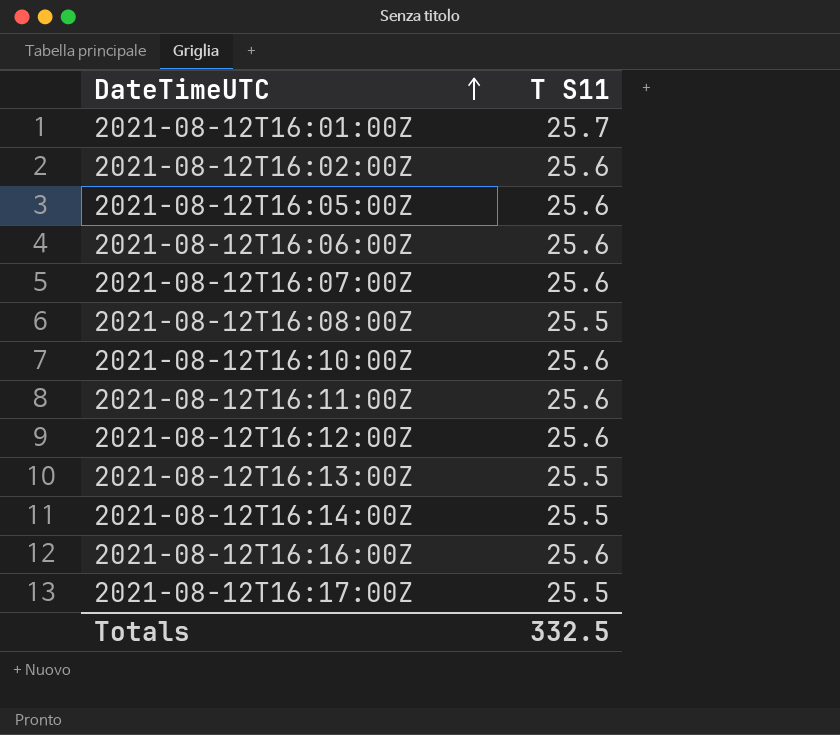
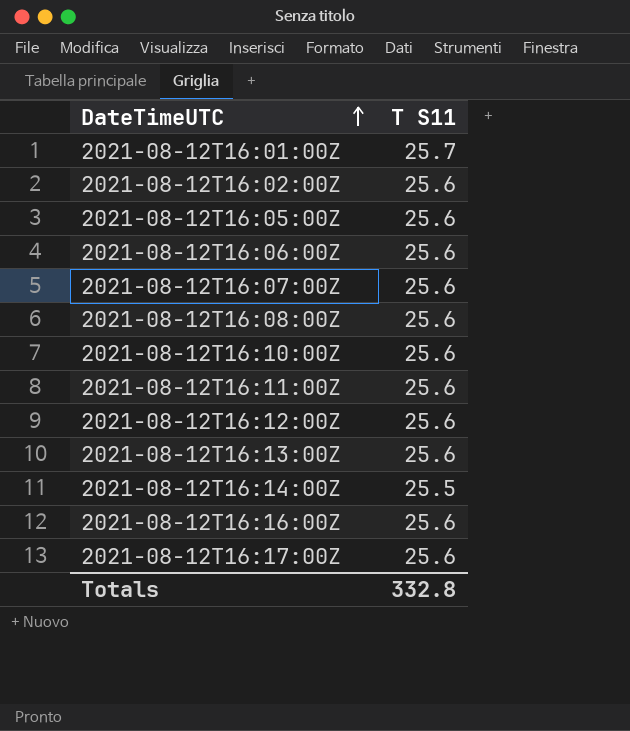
2021-08-12T16:08:00Z | T S11: 25.5 -> 25.6
2021-08-12T16:13:00Z | T S11: 25.5 -> 25.6
2021-08-12T16:17:00Z | T S11: 25.5 -> 25.6
Totals | T S11: 332.5 -> 332.8

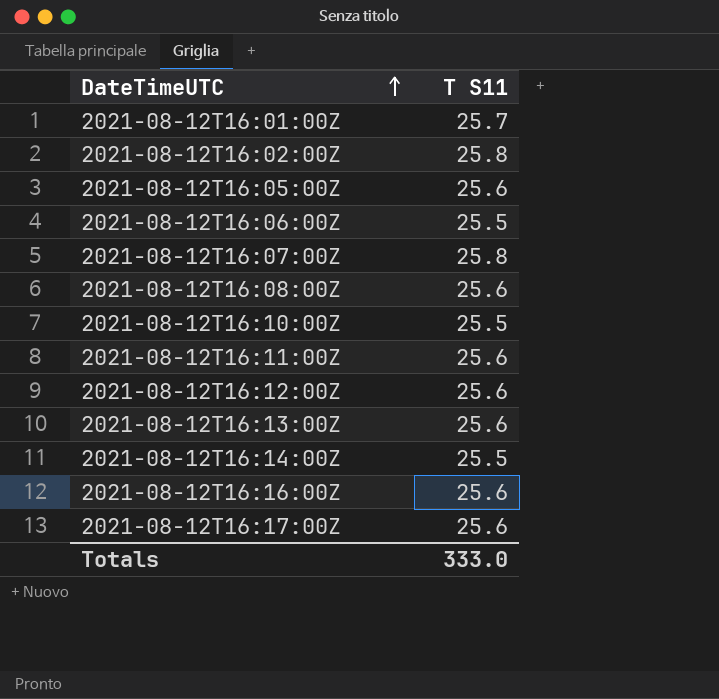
2021-08-12T16:02:00Z | T S11: 25.6 -> 25.8
2021-08-12T16:06:00Z | T S11: 25.6 -> 25.5
2021-08-12T16:07:00Z | T S11: 25.6 -> 25.8
2021-08-12T16:10:00Z | T S11: 25.6 -> 25.5
Totals | T S11: 332.8 -> 333.0

